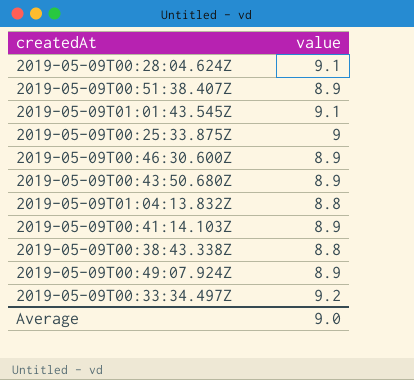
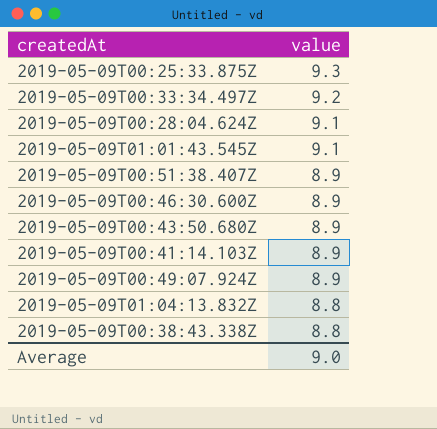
row order: none -> value descending
2019-05-09T00:25:33.875Z | value: 9 -> 9.3

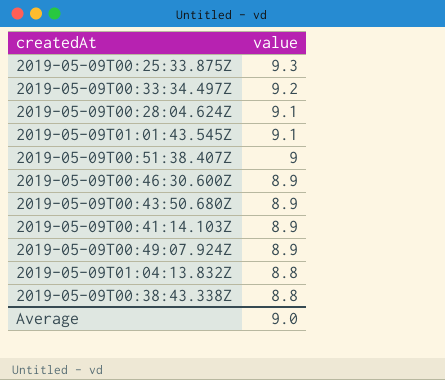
2019-05-09T00:51:38.407Z | value: 8.9 -> 9

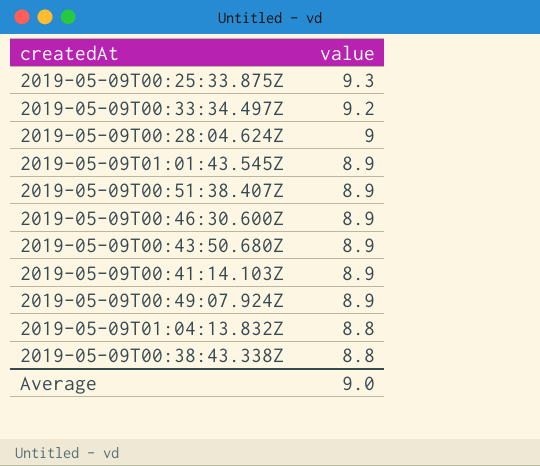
2019-05-09T00:28:04.624Z | value: 9.1 -> 9
2019-05-09T01:01:43.545Z | value: 9.1 -> 8.9
2019-05-09T00:51:38.407Z | value: 9 -> 8.9

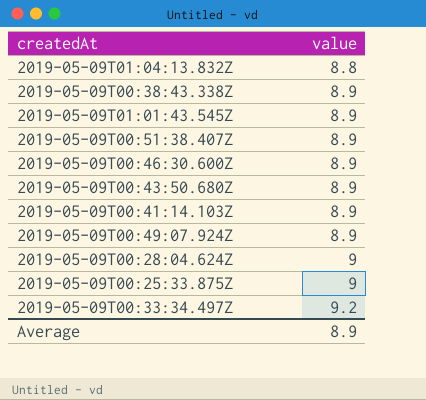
row order: value descending -> value ascending
2019-05-09T00:38:43.338Z | value: 8.8 -> 8.9
2019-05-09T00:25:33.875Z | value: 9.3 -> 9
Average | value: 9.0 -> 8.9

